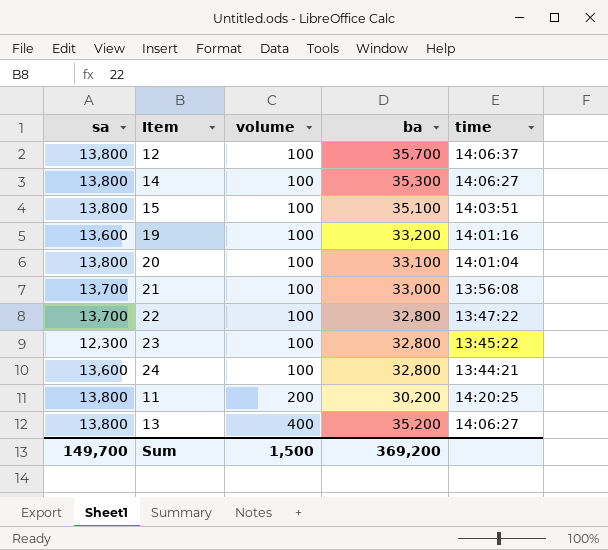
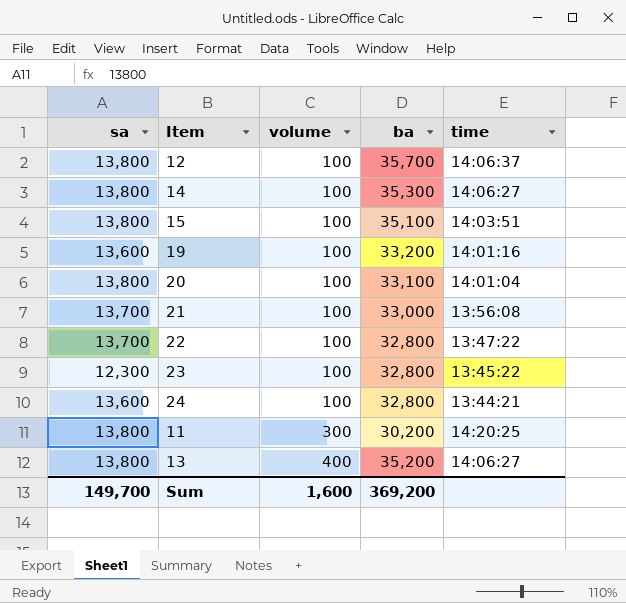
11 | volume: 200 -> 300
Sum | volume: 1,500 -> 1,600

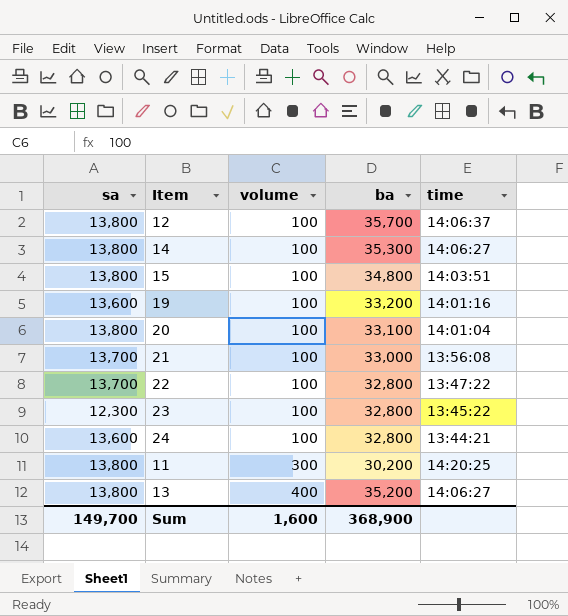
15 | ba: 35,100 -> 34,800
Sum | ba: 369,200 -> 368,900

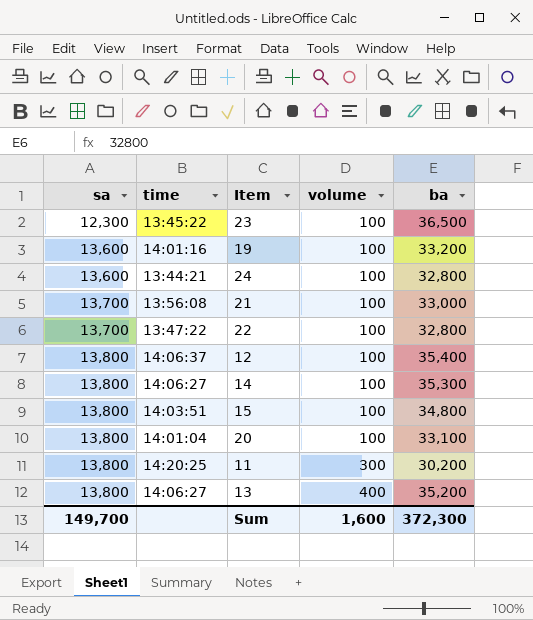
row order: volume ascending -> sa ascending
column time | position: 5 -> 2
23 | ba: 32,800 -> 36,500
12 | ba: 35,700 -> 35,400
Sum | ba: 368,900 -> 372,300

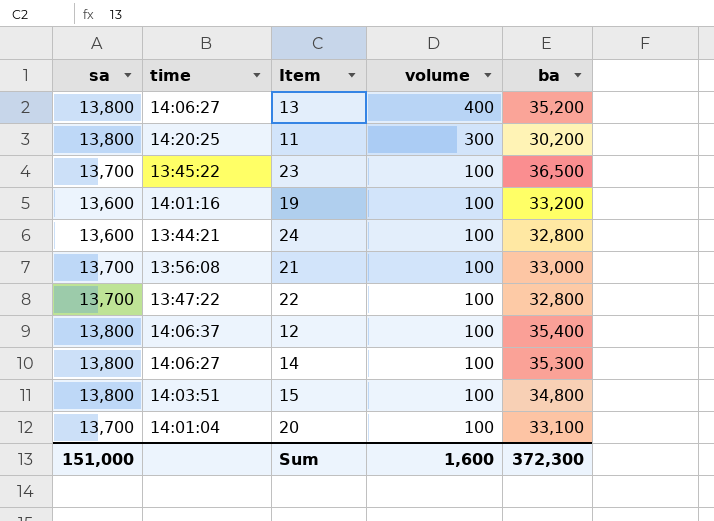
row order: sa ascending -> volume descending
23 | sa: 12,300 -> 13,700
20 | sa: 13,800 -> 13,700
Sum | sa: 149,700 -> 151,000

